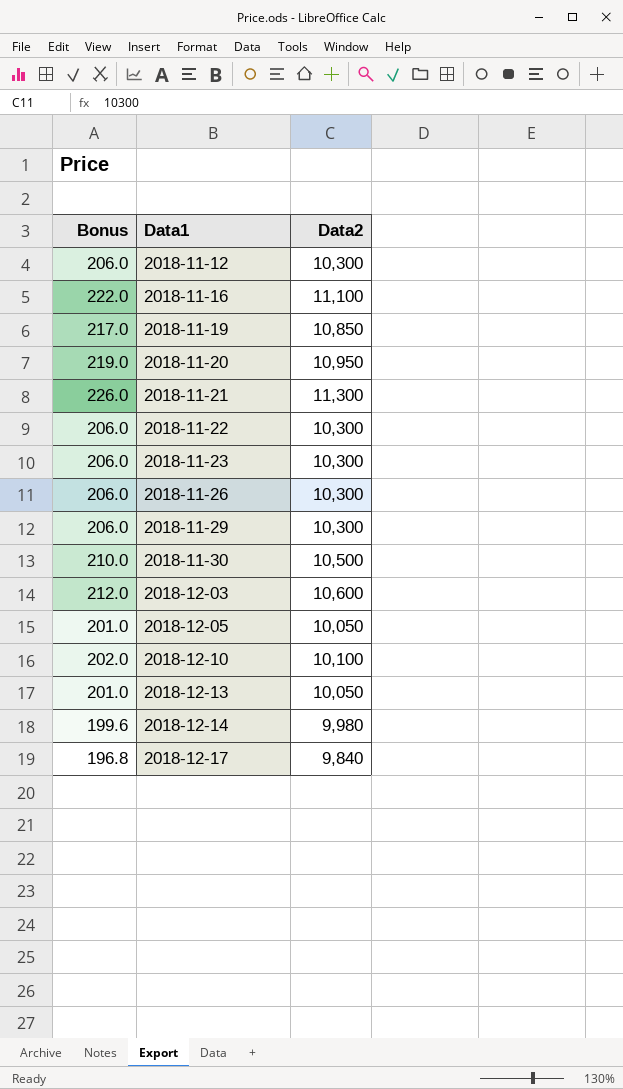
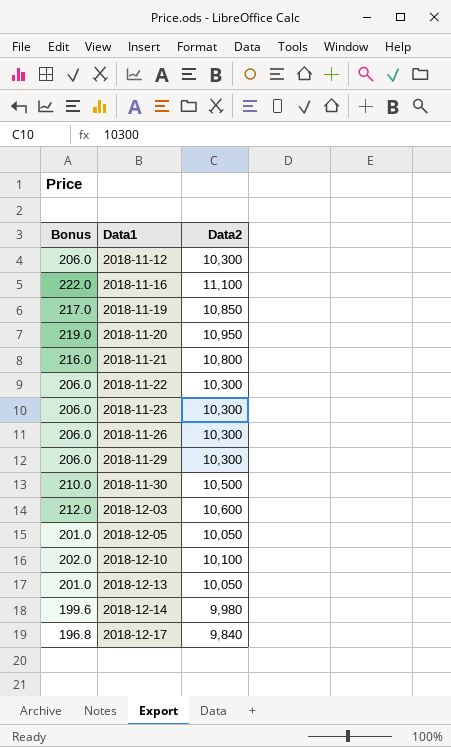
2018-11-21 | Bonus: 226.0 -> 216.0
2018-11-21 | Data2: 11,300 -> 10,800

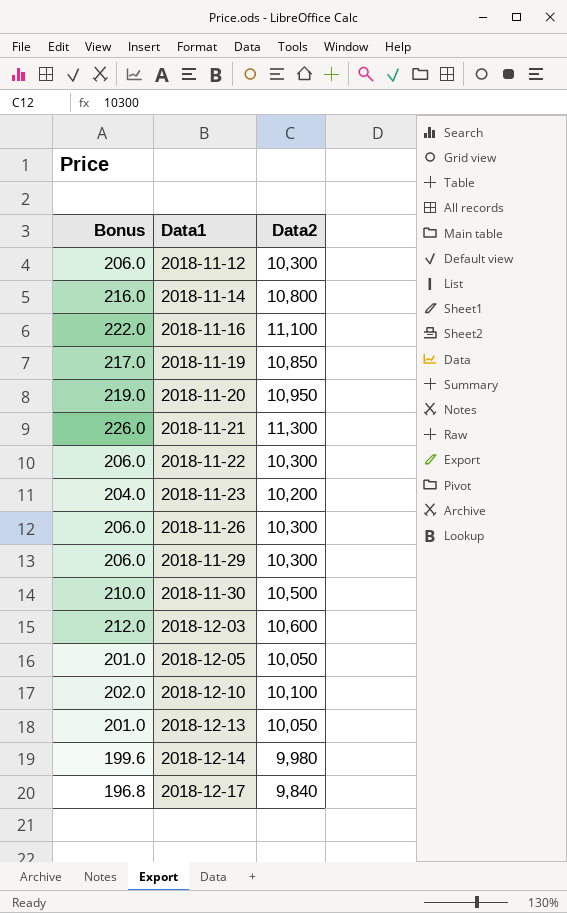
row 2018-11-14: none -> 216.0 | 10,800
2018-11-21 | Bonus: 216.0 -> 226.0
2018-11-21 | Data2: 10,800 -> 11,300
2018-11-23 | Bonus: 206.0 -> 204.0
2018-11-23 | Data2: 10,300 -> 10,200

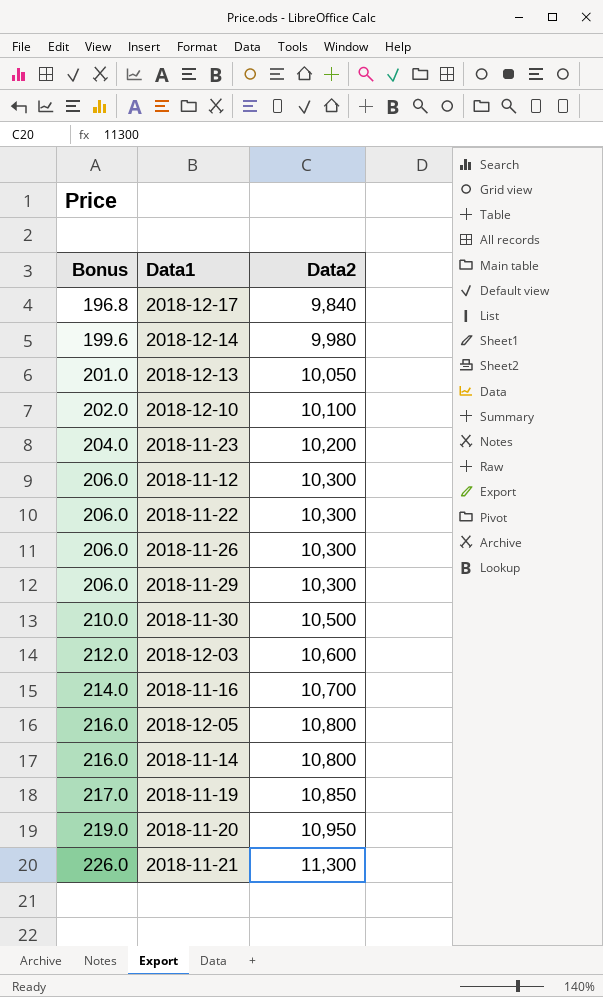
row order: Data1 ascending -> Bonus ascending
2018-11-16 | Bonus: 222.0 -> 214.0
2018-11-16 | Data2: 11,100 -> 10,700
2018-12-05 | Bonus: 201.0 -> 216.0
2018-12-05 | Data2: 10,050 -> 10,800

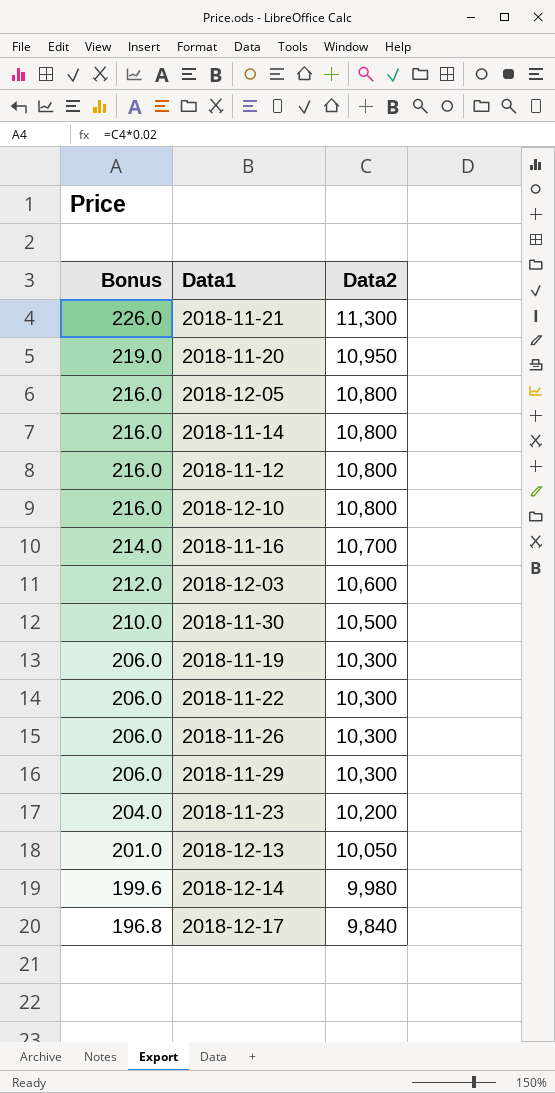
row order: Bonus ascending -> Bonus descending
2018-11-12 | Bonus: 206.0 -> 216.0
2018-11-12 | Data2: 10,300 -> 10,800
2018-12-10 | Bonus: 202.0 -> 216.0
2018-12-10 | Data2: 10,100 -> 10,800
2018-11-19 | Bonus: 217.0 -> 206.0
2018-11-19 | Data2: 10,850 -> 10,300

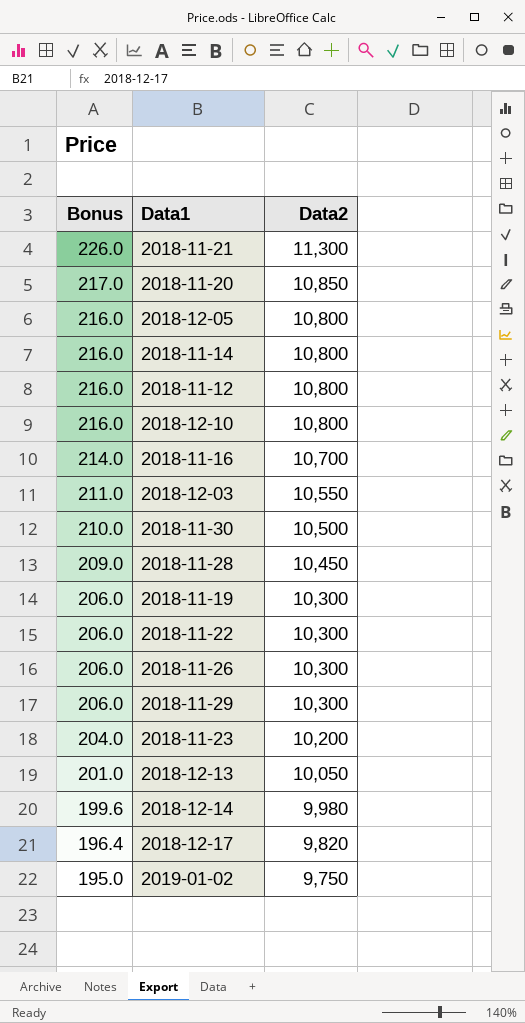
2018-11-20 | Bonus: 219.0 -> 217.0
2018-11-20 | Data2: 10,950 -> 10,850
2018-12-03 | Bonus: 212.0 -> 211.0
2018-12-03 | Data2: 10,600 -> 10,550
row 2018-11-28: none -> 209.0 | 10,450
2018-12-17 | Bonus: 196.8 -> 196.4
2018-12-17 | Data2: 9,840 -> 9,820
row 2019-01-02: none -> 195.0 | 9,750

